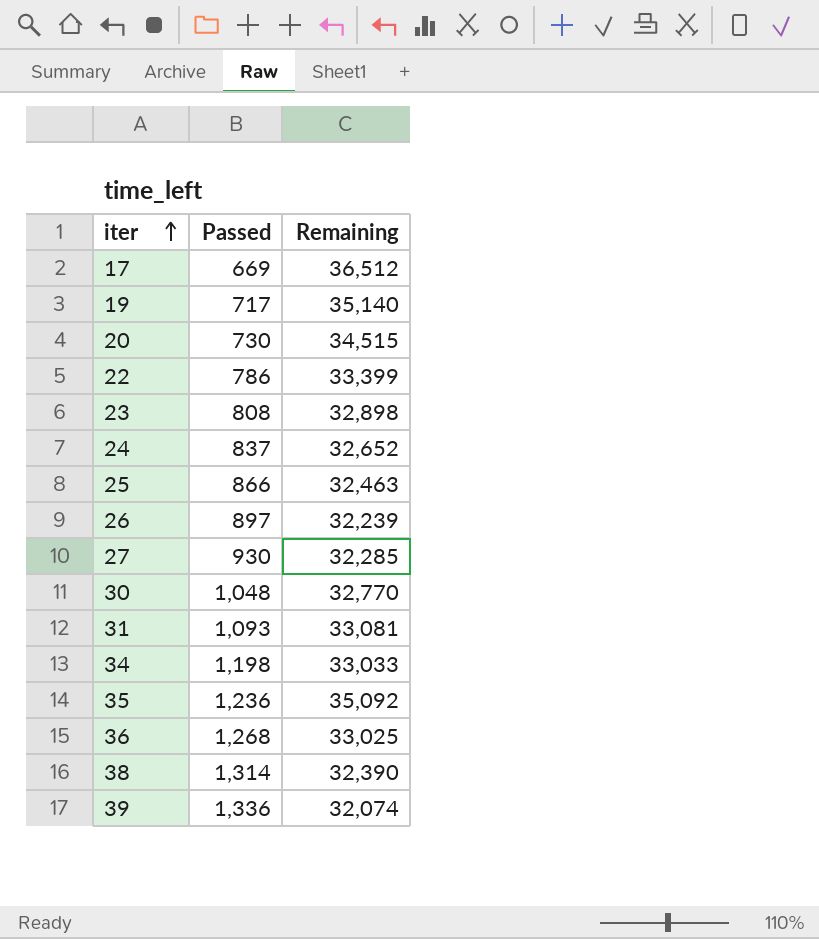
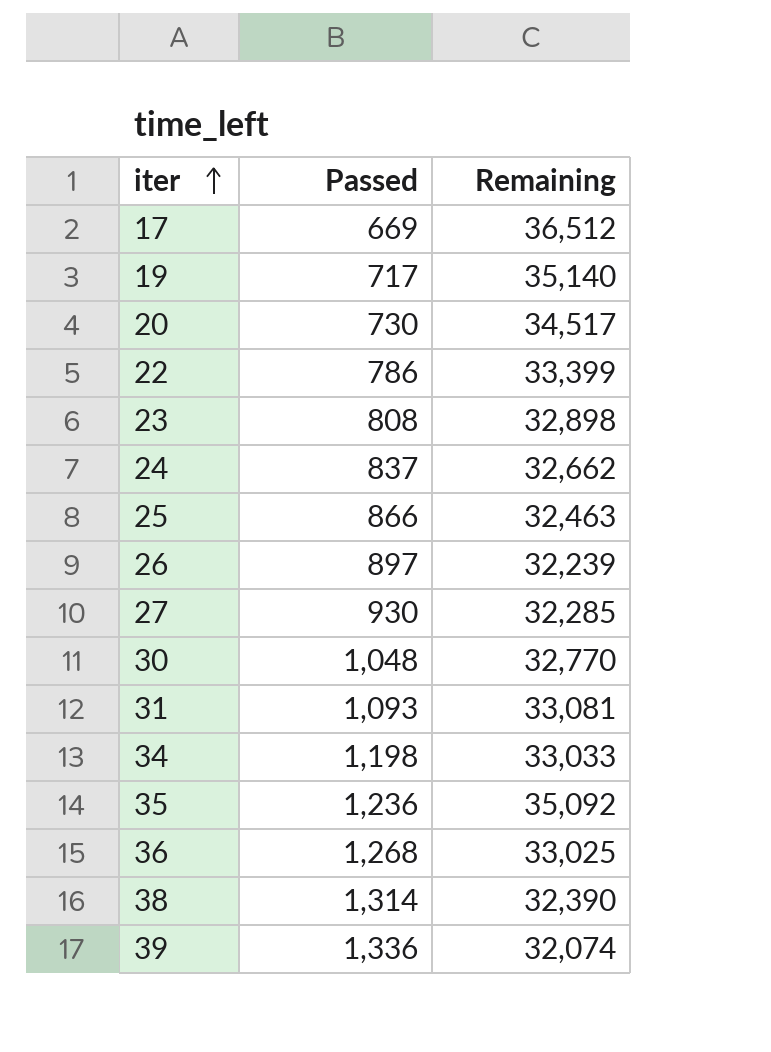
20 | Remaining: 34,515 -> 34,517
24 | Remaining: 32,652 -> 32,662

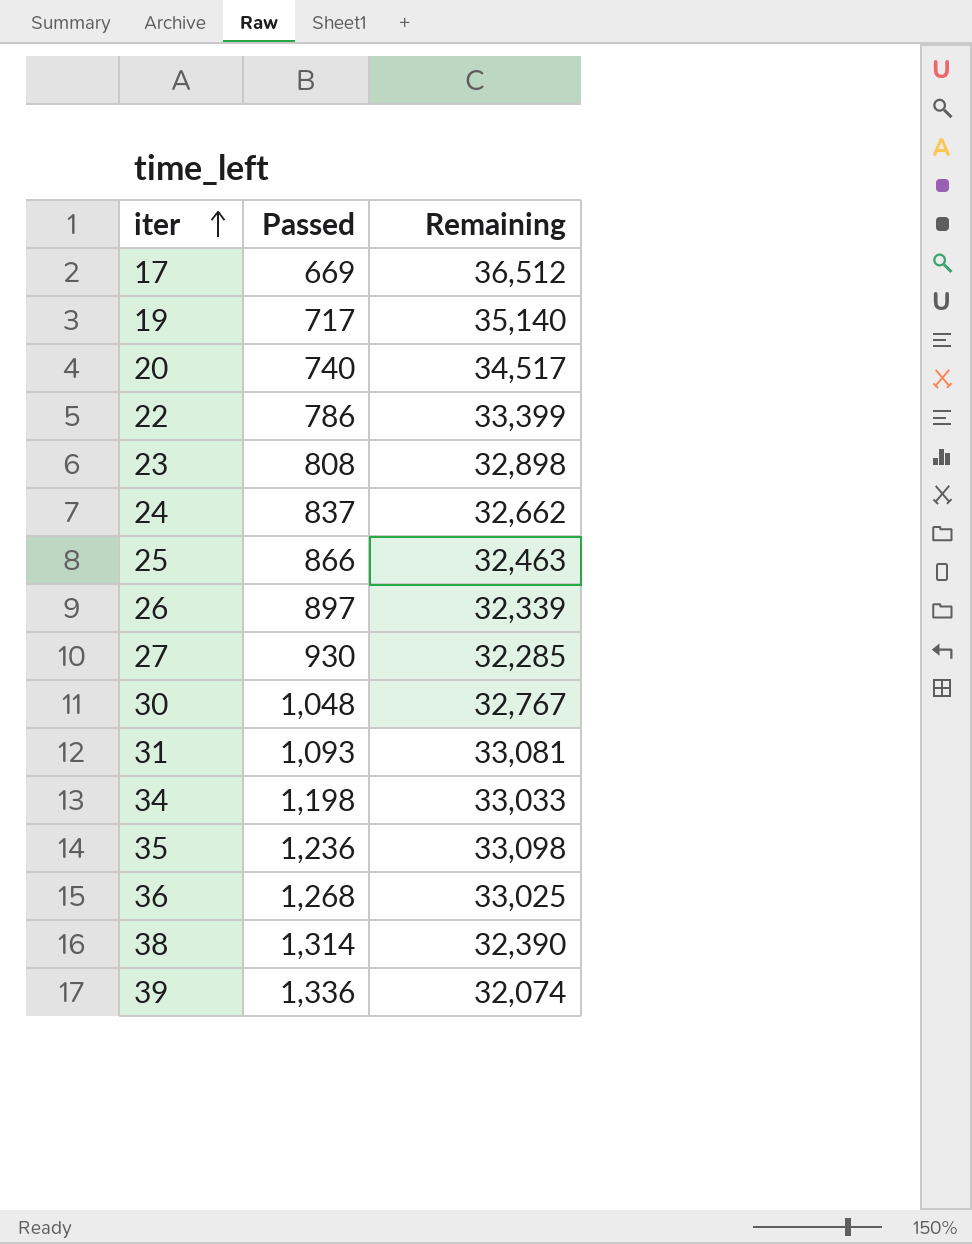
20 | Passed: 730 -> 740
26 | Remaining: 32,239 -> 32,339
30 | Remaining: 32,770 -> 32,767
35 | Remaining: 35,092 -> 33,098

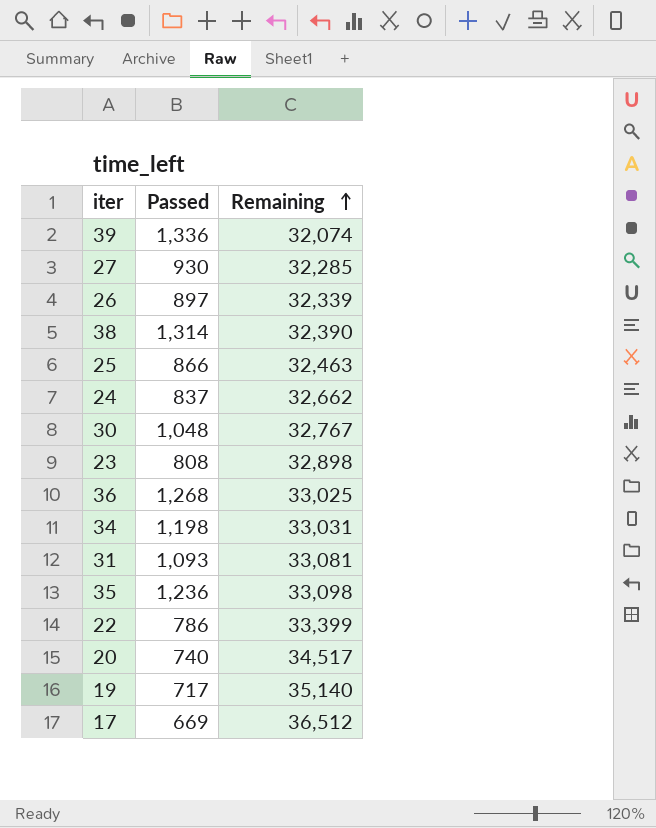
row order: iter ascending -> Remaining ascending
34 | Remaining: 33,033 -> 33,031

